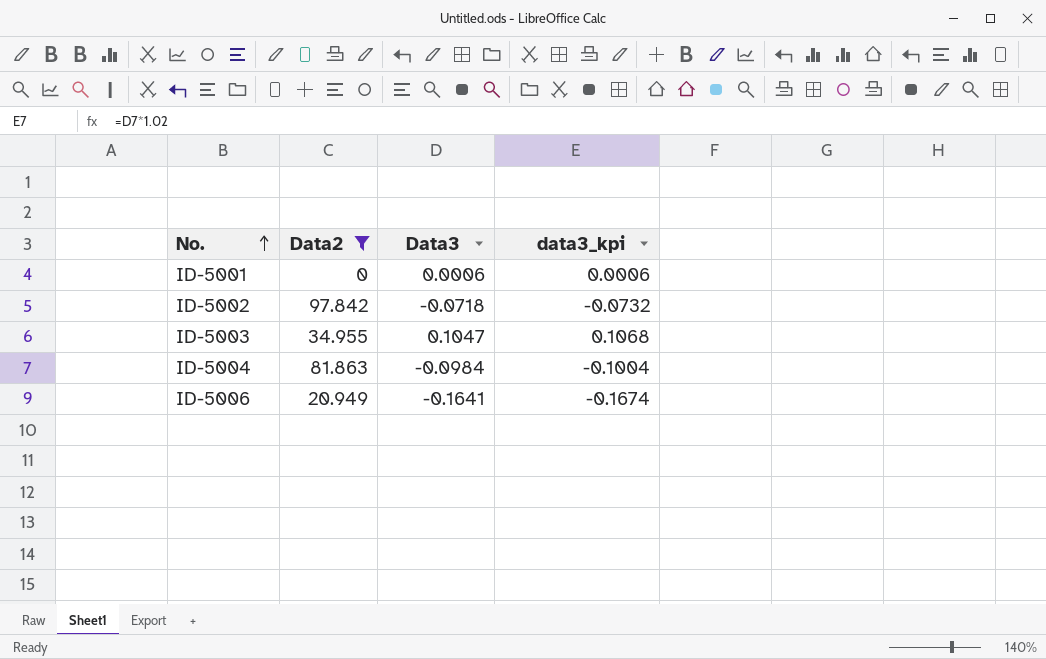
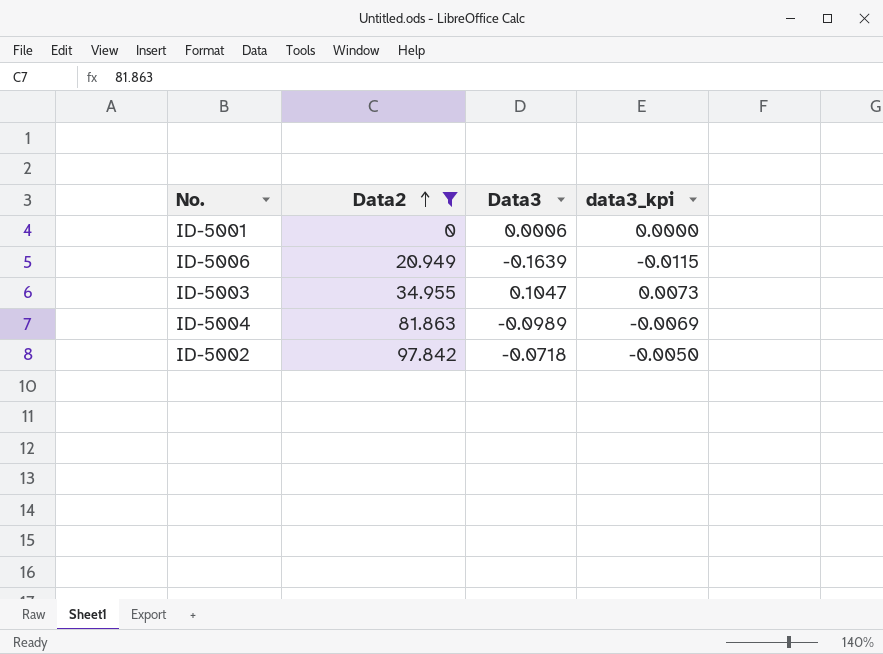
row order: No. ascending -> Data2 ascending
column data3_kpi | formula: [Data3] * 1.02 -> [Data3] * 0.07
ID-5006 | Data3: -0.1641 -> -0.1639
ID-5004 | Data3: -0.0984 -> -0.0989

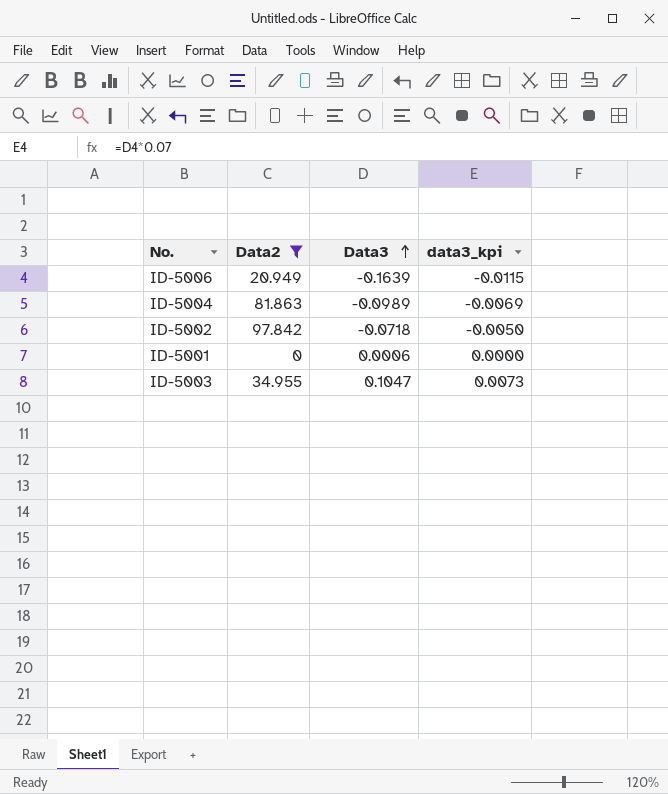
row order: Data2 ascending -> Data3 ascending

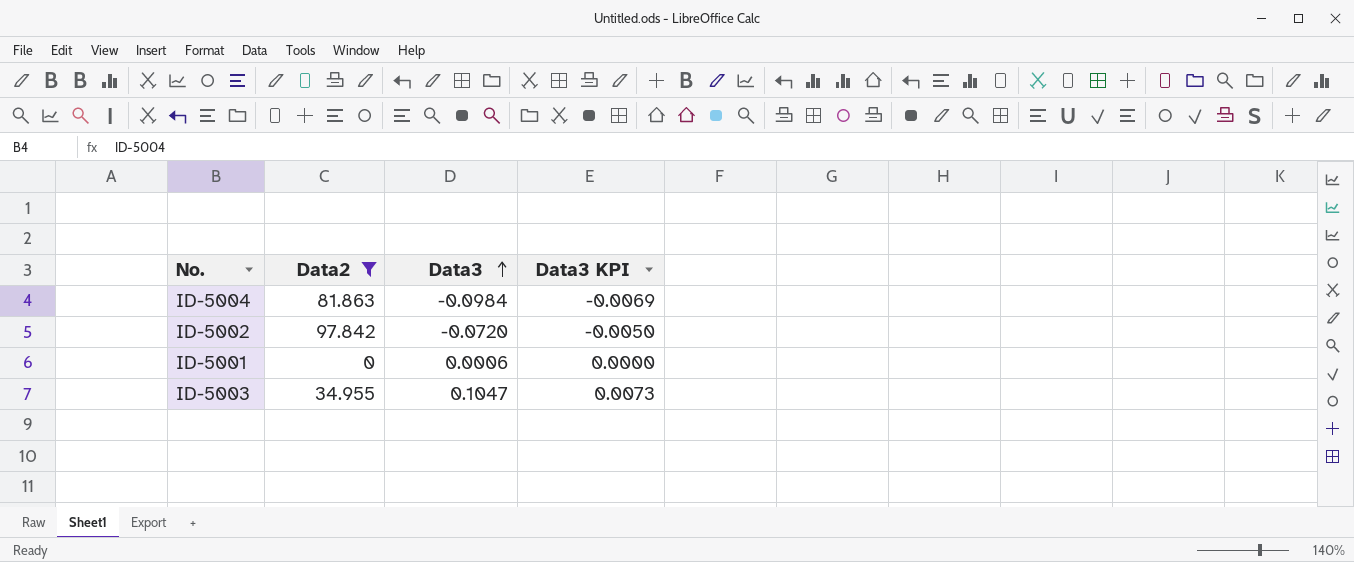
column name: data3_kpi -> Data3 KPI
row ID-5006: 20.949 | -0.1639 | -0.0115 -> none
ID-5004 | Data3: -0.0989 -> -0.0984
ID-5002 | Data3: -0.0718 -> -0.0720

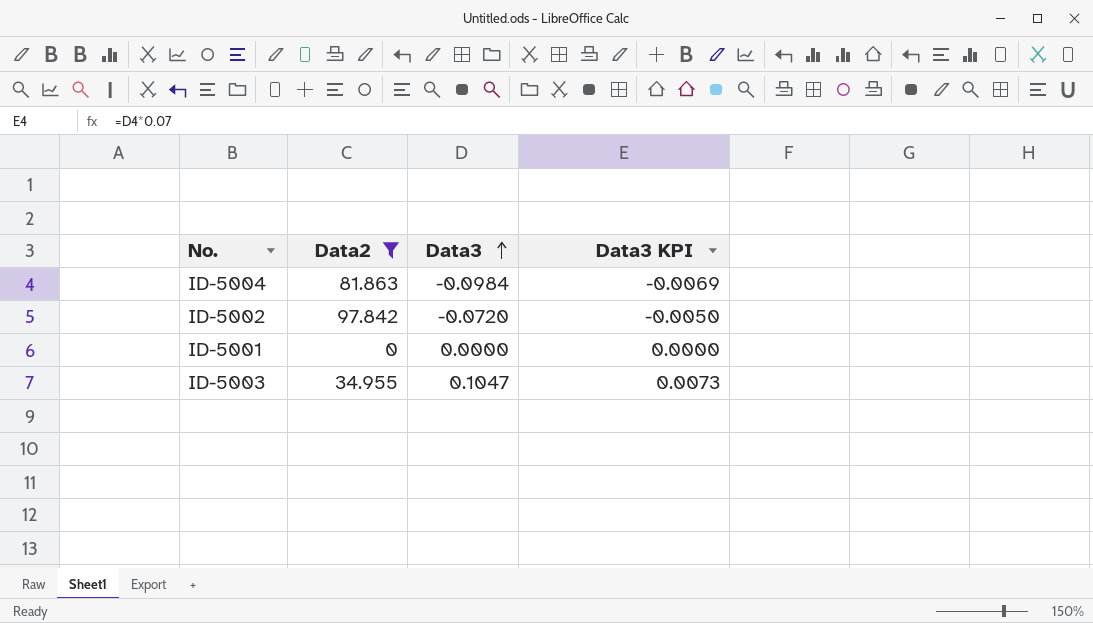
ID-5001 | Data3: 0.0006 -> 0.0000

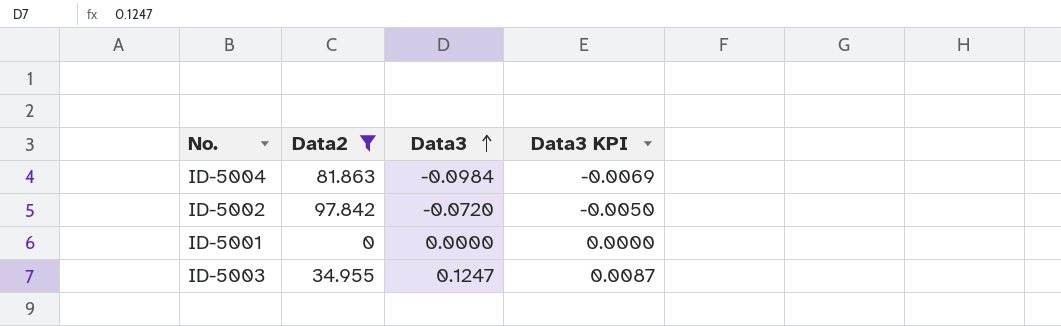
ID-5003 | Data3: 0.1047 -> 0.1247
ID-5003 | Data3 KPI: 0.0073 -> 0.0087

